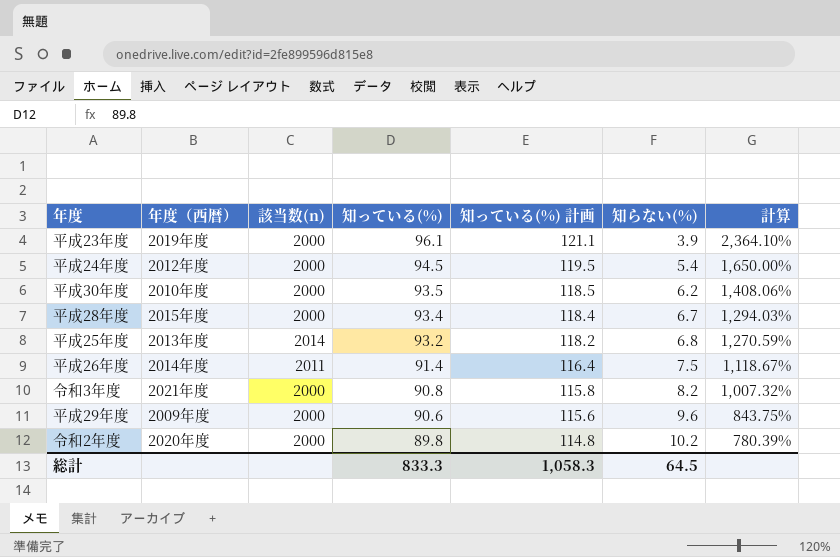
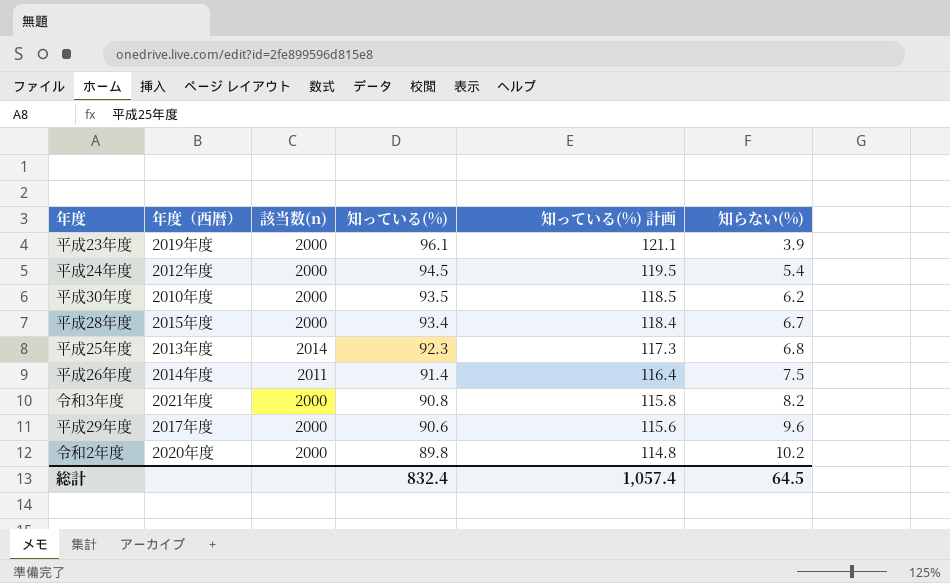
column 計算 | formula: ([知っている(%)] - [知らない(%)]) / [知らない(%)] -> none
平成25年度 | 知っている(%): 93.2 -> 92.3
平成25年度 | 知っている(%) 計画: 118.2 -> 117.3
平成29年度 | 年度（西暦）: 2009年度 -> 2017年度
総計 | 知っている(%): 833.3 -> 832.4
総計 | 知っている(%) 計画: 1,058.3 -> 1,057.4

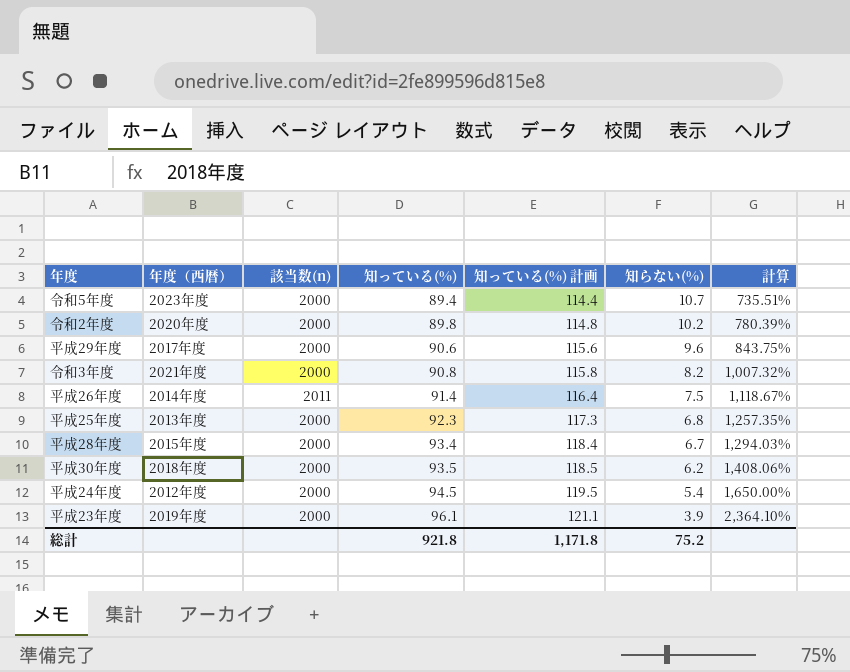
row order: 知っている(%) descending -> 知っている(%) ascending
column 計算 | formula: none -> ([知っている(%)] - [知らない(%)]) / [知らない(%)]
row 令和5年度: none -> 2023年度 | 2000 | 89.4 | 114.4 | 10.7 | 735.51%
平成25年度 | 該当数(n): 2014 -> 2000
平成30年度 | 年度（西暦）: 2010年度 -> 2018年度
総計 | 知っている(%): 832.4 -> 921.8
総計 | 知っている(%) 計画: 1,057.4 -> 1,171.8
総計 | 知らない(%): 64.5 -> 75.2

